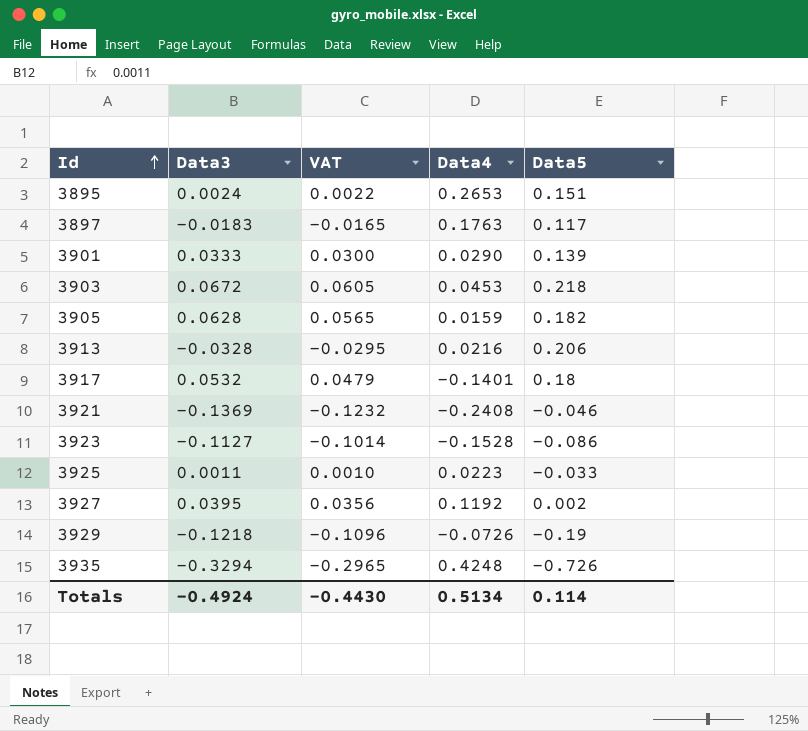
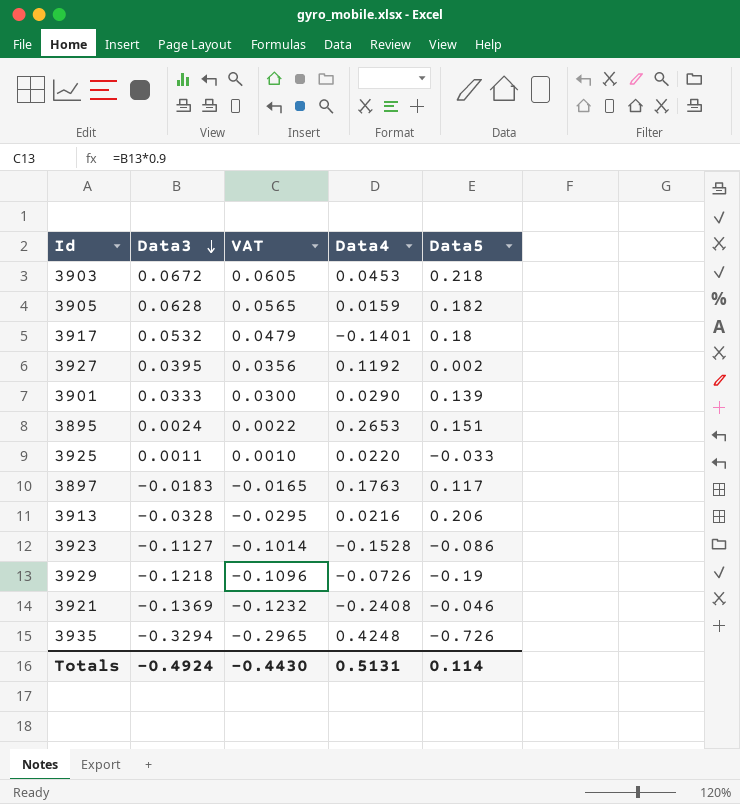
row order: Id ascending -> Data3 descending
3925 | Data4: 0.0223 -> 0.0220
Totals | Data4: 0.5134 -> 0.5131

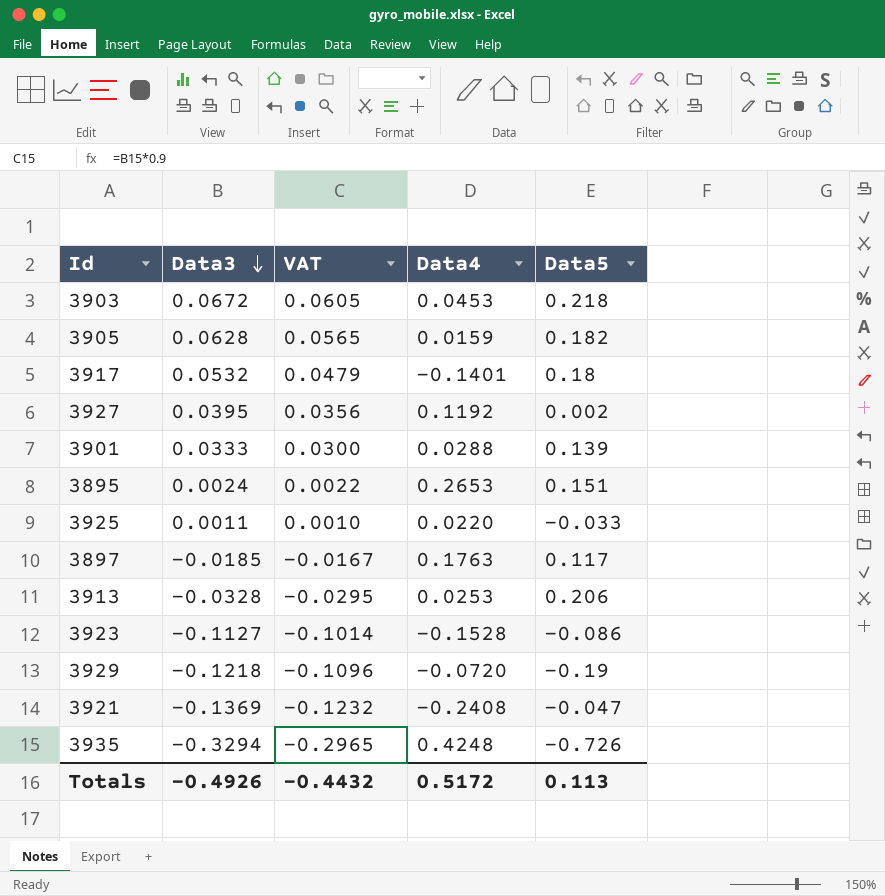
3901 | Data4: 0.0290 -> 0.0288
3897 | Data3: -0.0183 -> -0.0185
3897 | VAT: -0.0165 -> -0.0167
3913 | Data4: 0.0216 -> 0.0253
3929 | Data4: -0.0726 -> -0.0720
3921 | Data5: -0.046 -> -0.047
Totals | Data3: -0.4924 -> -0.4926
Totals | VAT: -0.4430 -> -0.4432
Totals | Data4: 0.5131 -> 0.5172
Totals | Data5: 0.114 -> 0.113

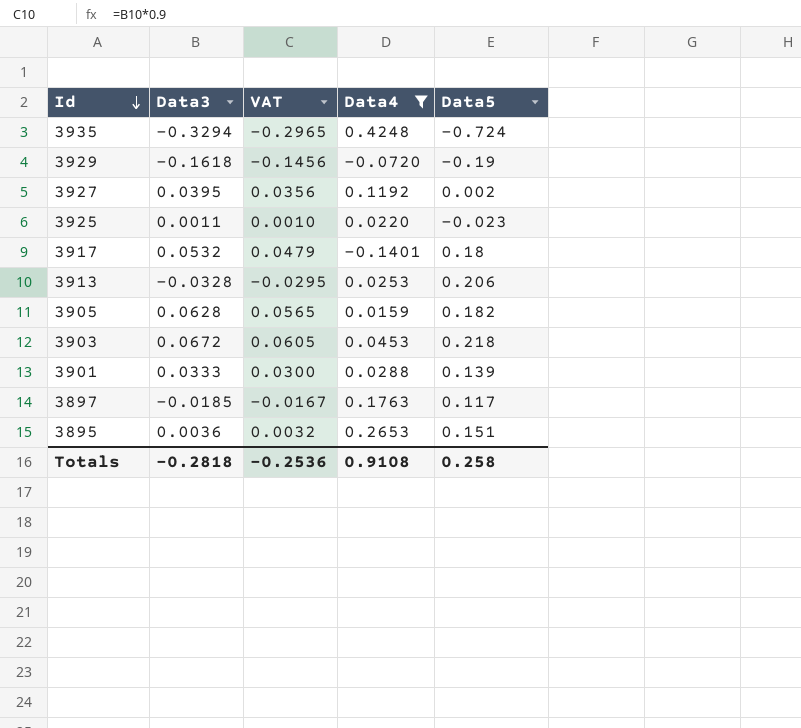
filter: none -> Data4 >= -0.1401
row order: Data3 descending -> Id descending
3935 | Data5: -0.726 -> -0.724
3929 | Data3: -0.1218 -> -0.1618
3929 | VAT: -0.1096 -> -0.1456
3925 | Data5: -0.033 -> -0.023
3895 | Data3: 0.0024 -> 0.0036
3895 | VAT: 0.0022 -> 0.0032
Totals | Data3: -0.4926 -> -0.2818
Totals | VAT: -0.4432 -> -0.2536
Totals | Data4: 0.5172 -> 0.9108
Totals | Data5: 0.113 -> 0.258

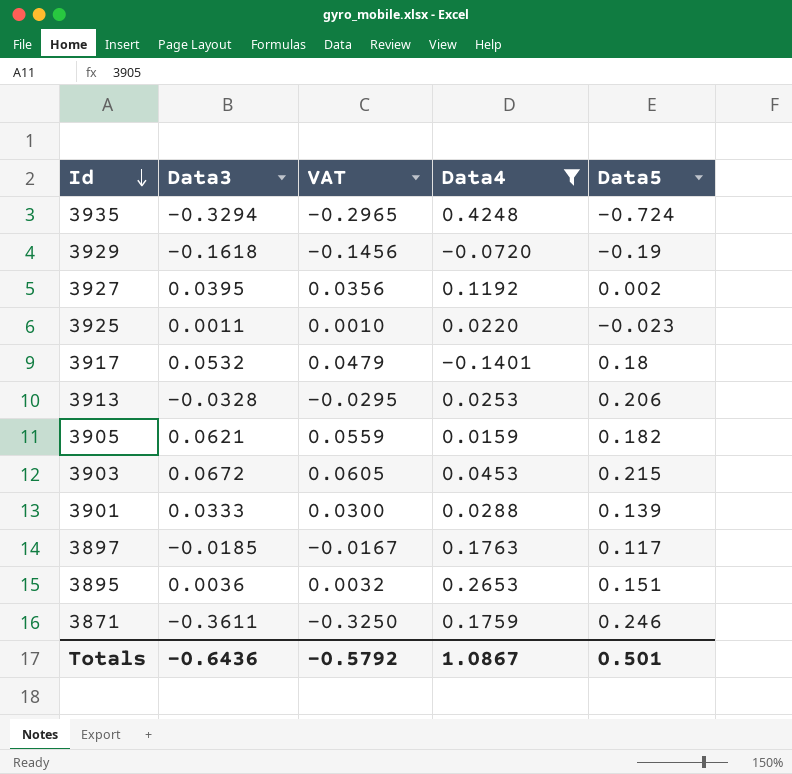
3905 | Data3: 0.0628 -> 0.0621
3905 | VAT: 0.0565 -> 0.0559
3903 | Data5: 0.218 -> 0.215
row 3871: none -> -0.3611 | -0.3250 | 0.1759 | 0.246
Totals | Data3: -0.2818 -> -0.6436
Totals | VAT: -0.2536 -> -0.5792
Totals | Data4: 0.9108 -> 1.0867
Totals | Data5: 0.258 -> 0.501

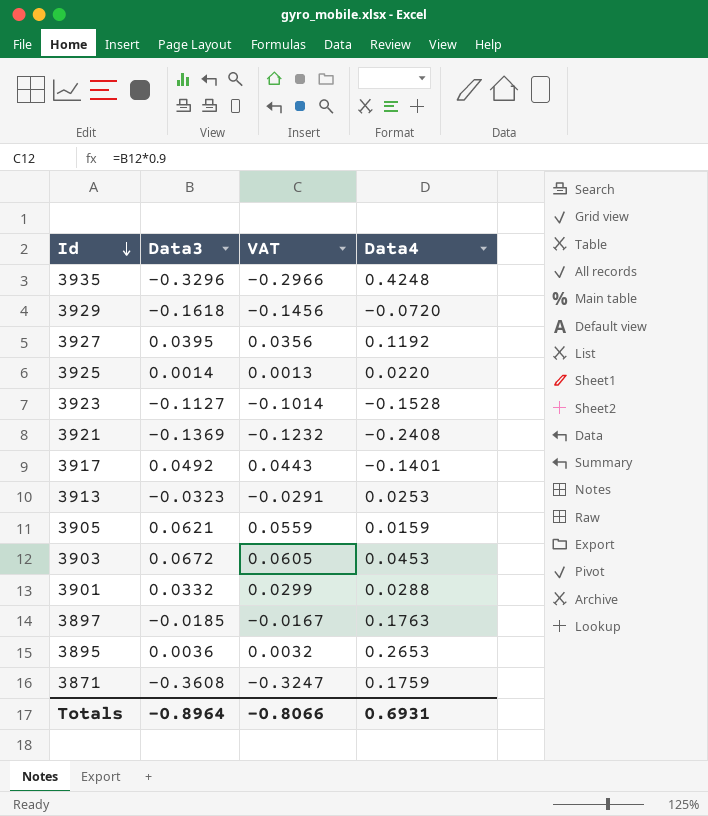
filter: Data4 >= -0.1401 -> none
column Data5 | position: 5 -> none
3935 | Data3: -0.3294 -> -0.3296
3935 | VAT: -0.2965 -> -0.2966
3925 | Data3: 0.0011 -> 0.0014
3925 | VAT: 0.0010 -> 0.0013
3917 | Data3: 0.0532 -> 0.0492
3917 | VAT: 0.0479 -> 0.0443
3913 | Data3: -0.0328 -> -0.0323
3913 | VAT: -0.0295 -> -0.0291
3901 | Data3: 0.0333 -> 0.0332
3901 | VAT: 0.0300 -> 0.0299
3871 | Data3: -0.3611 -> -0.3608
3871 | VAT: -0.3250 -> -0.3247
Totals | Data3: -0.6436 -> -0.8964
Totals | VAT: -0.5792 -> -0.8066
Totals | Data4: 1.0867 -> 0.6931

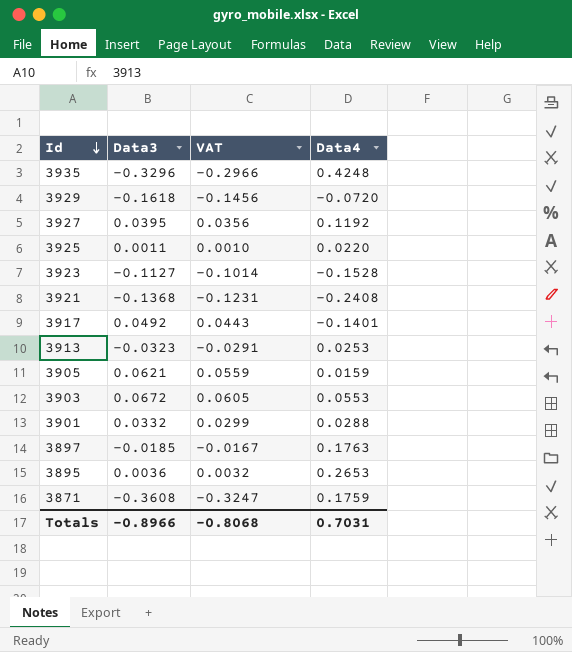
3925 | Data3: 0.0014 -> 0.0011
3925 | VAT: 0.0013 -> 0.0010
3921 | Data3: -0.1369 -> -0.1368
3921 | VAT: -0.1232 -> -0.1231
3903 | Data4: 0.0453 -> 0.0553
Totals | Data3: -0.8964 -> -0.8966
Totals | VAT: -0.8066 -> -0.8068
Totals | Data4: 0.6931 -> 0.7031

